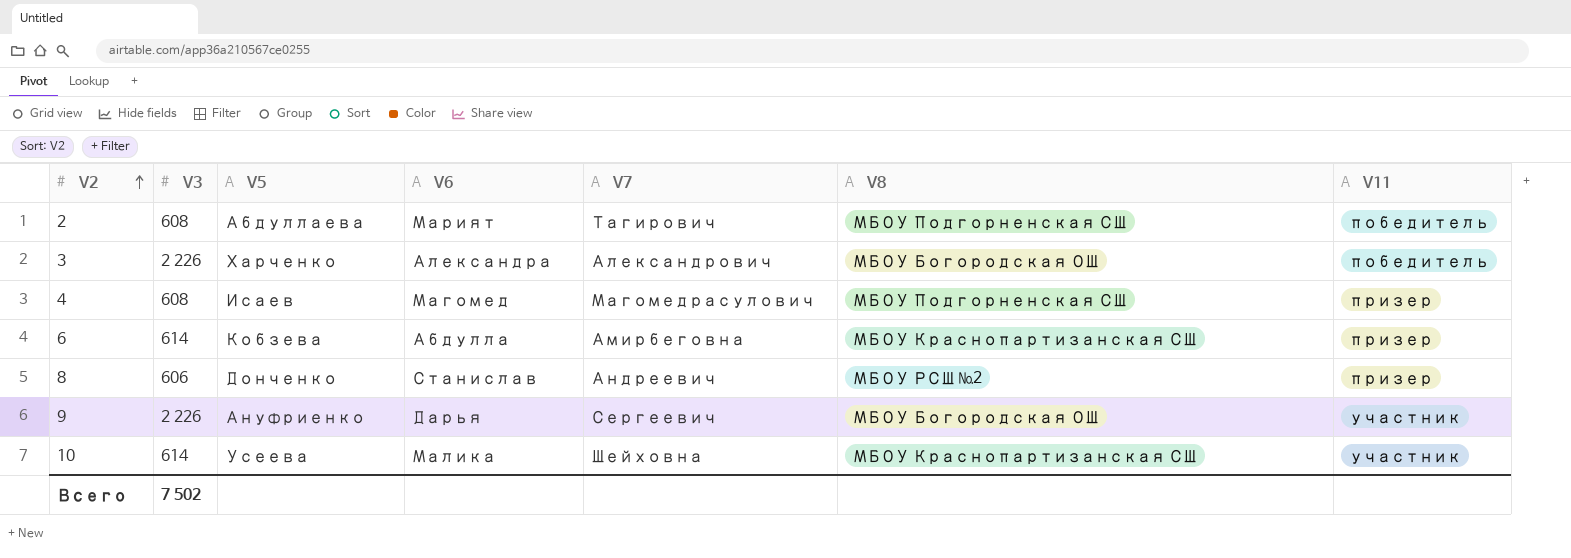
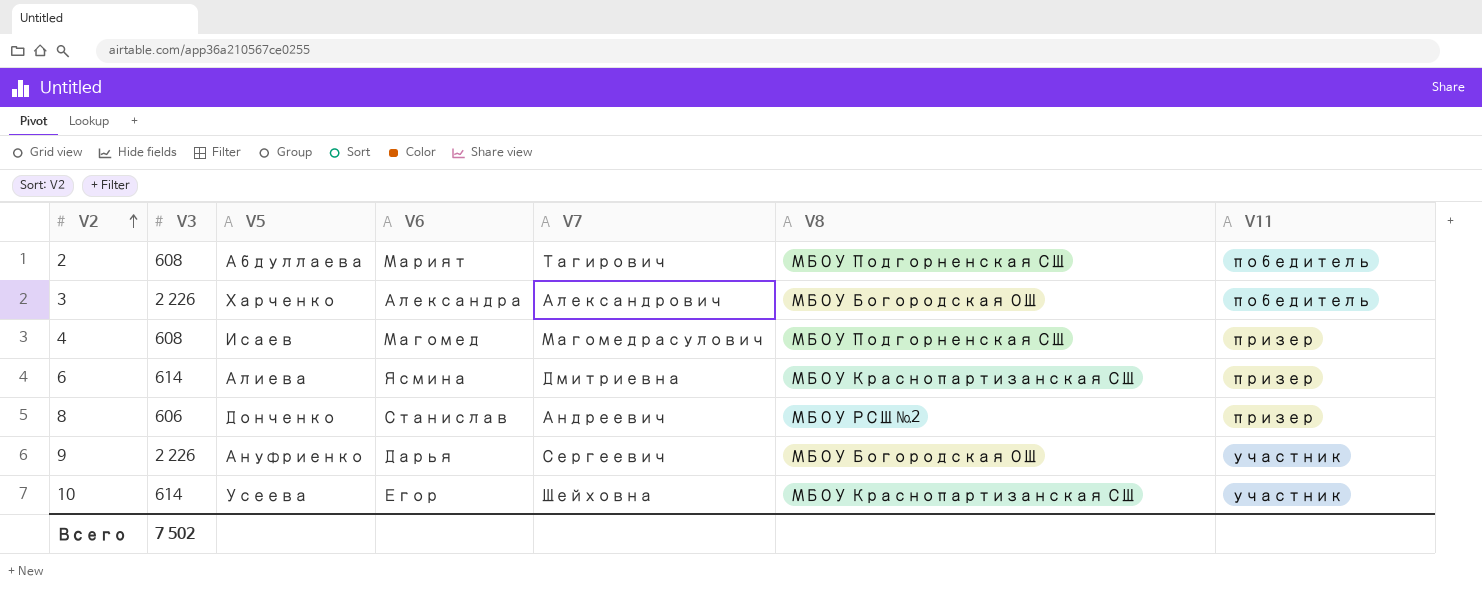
6 | V5: Кобзева -> Алиева
6 | V6: Абдулла -> Ясмина
6 | V7: Амирбеговна -> Дмитриевна
10 | V6: Малика -> Егор

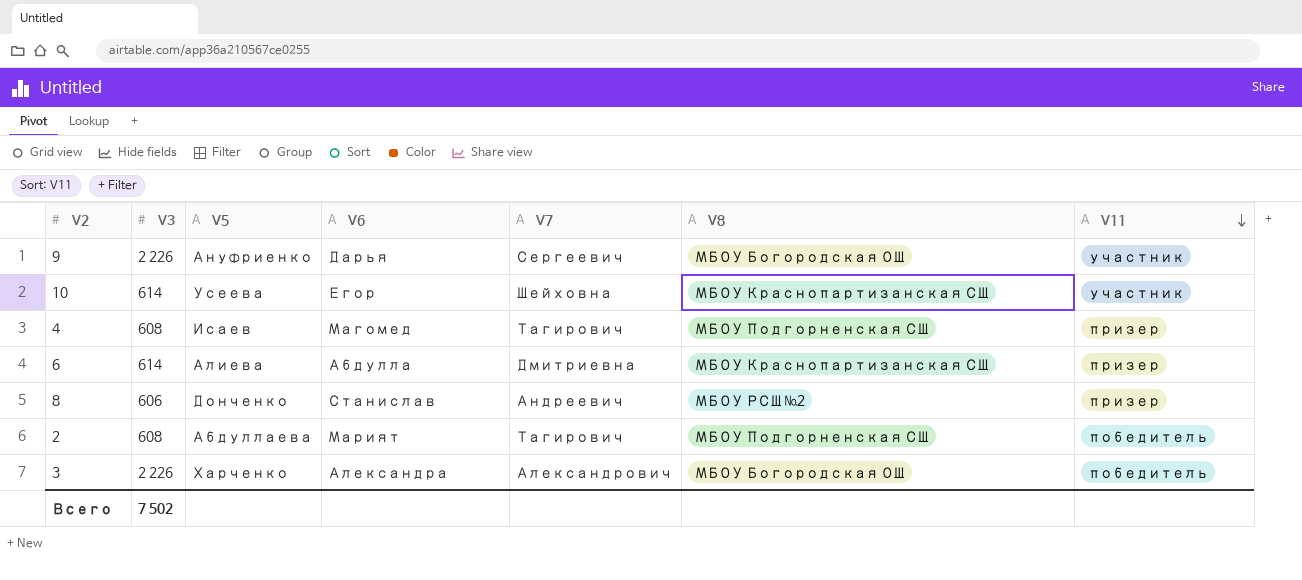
row order: V2 ascending -> V11 descending
4 | V7: Магомедрасулович -> Тагирович
6 | V6: Ясмина -> Абдулла

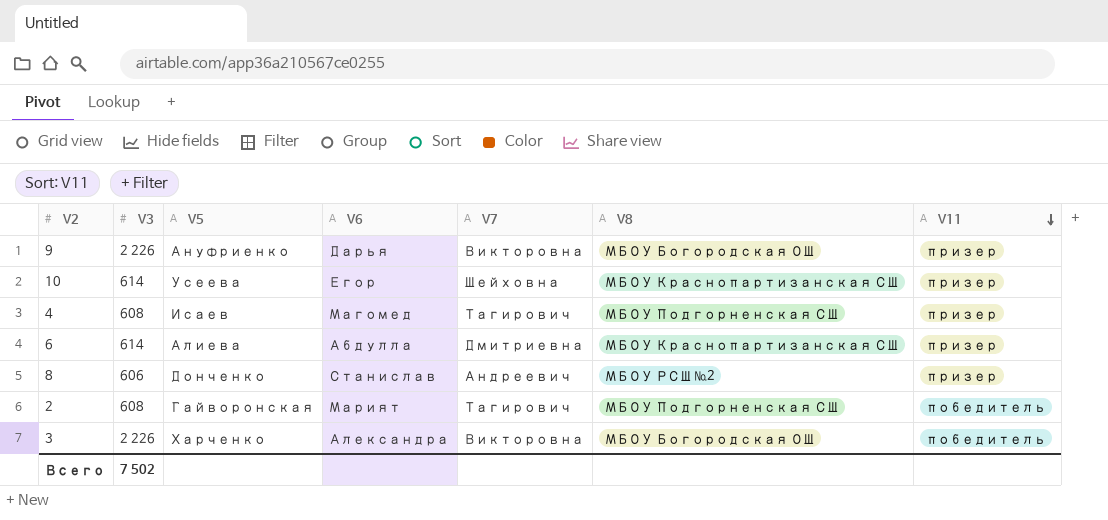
9 | V7: Сергеевич -> Викторовна
9 | V11: участник -> призер
10 | V11: участник -> призер
2 | V5: Абдуллаева -> Гайворонская
3 | V7: Александрович -> Викторовна

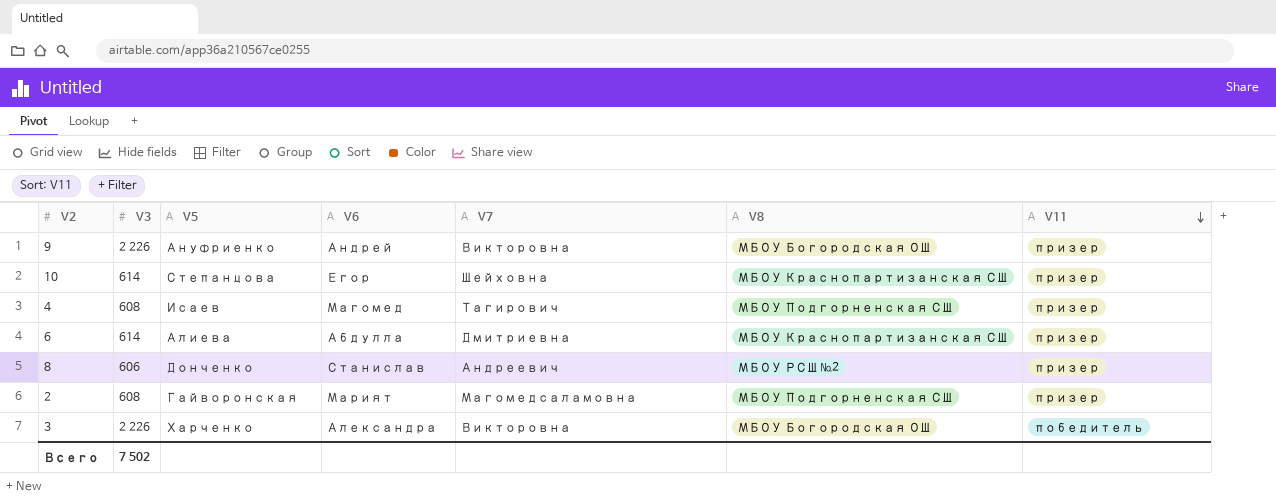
9 | V6: Дарья -> Андрей
10 | V5: Усеева -> Степанцова
2 | V7: Тагирович -> Магомедсаламовна
2 | V11: победитель -> призер

